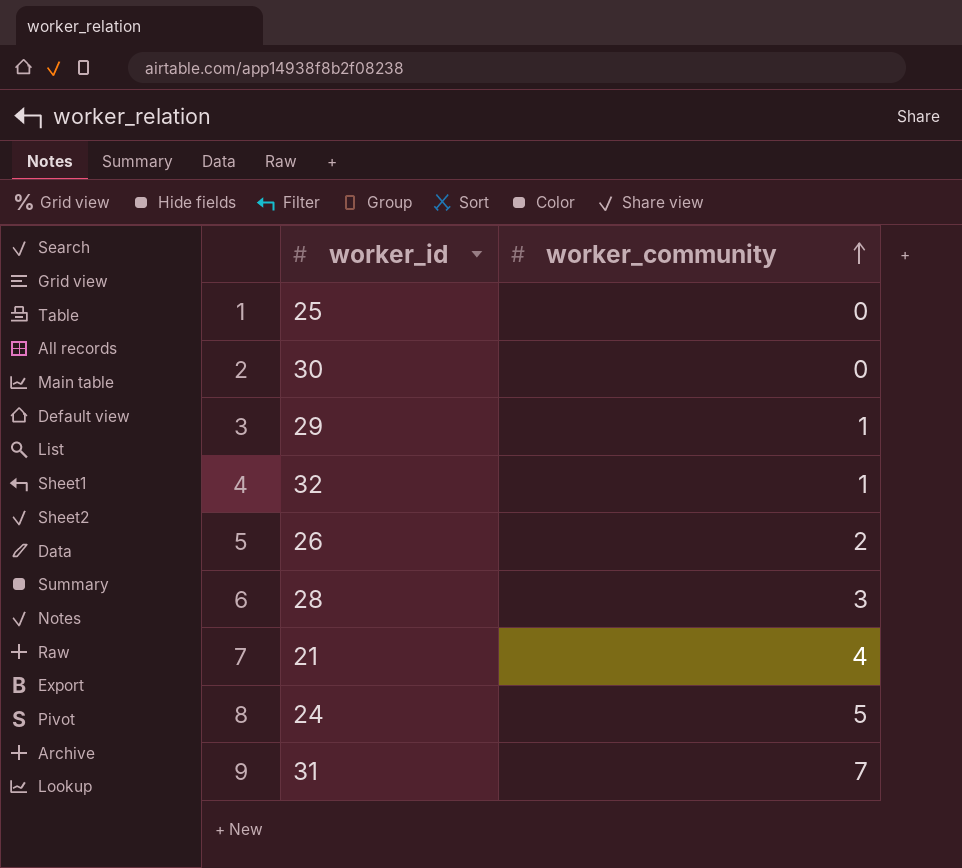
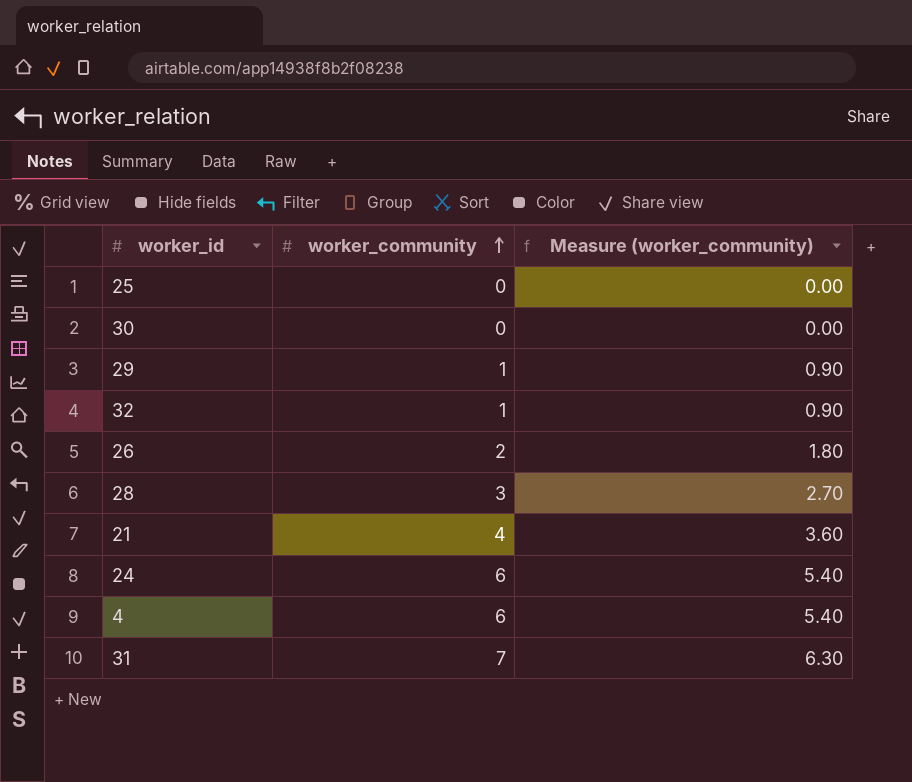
column Measure (worker_community) | formula: none -> [worker_community] * 0.9
24 | worker_community: 5 -> 6
row 4: none -> 6 | 5.40

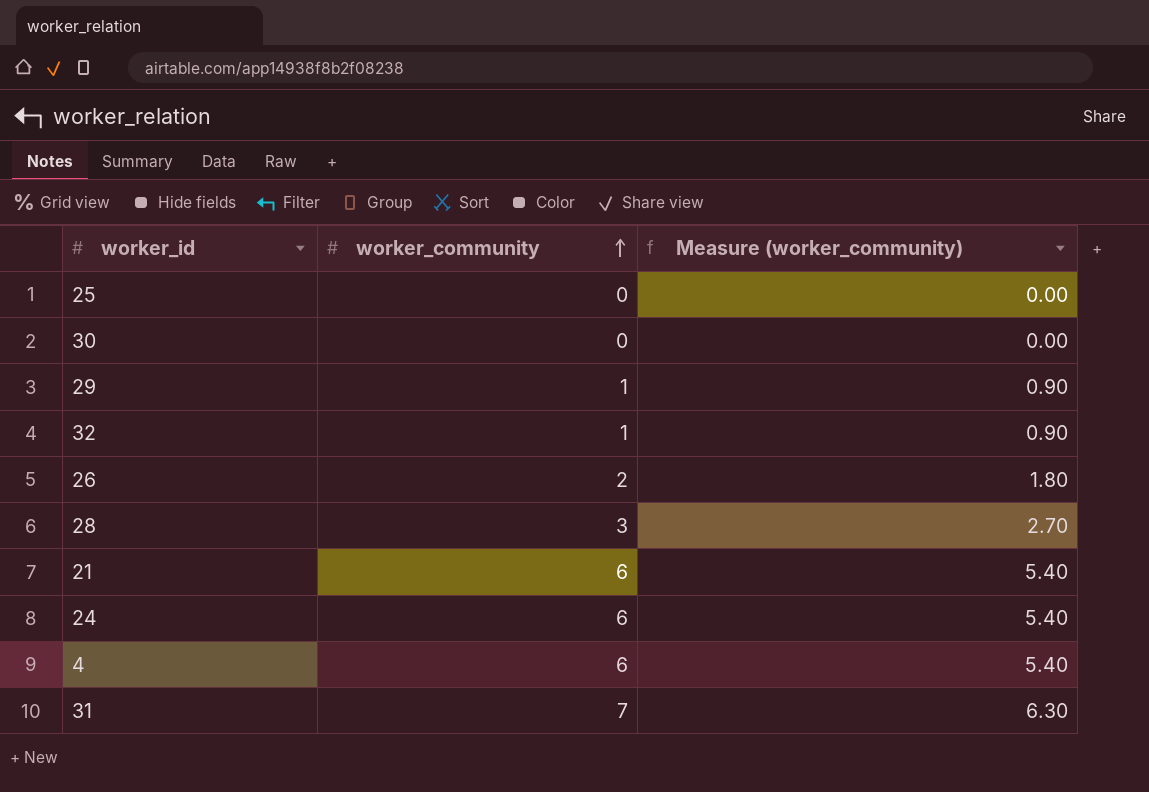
21 | worker_community: 4 -> 6
21 | Measure (worker_community): 3.60 -> 5.40

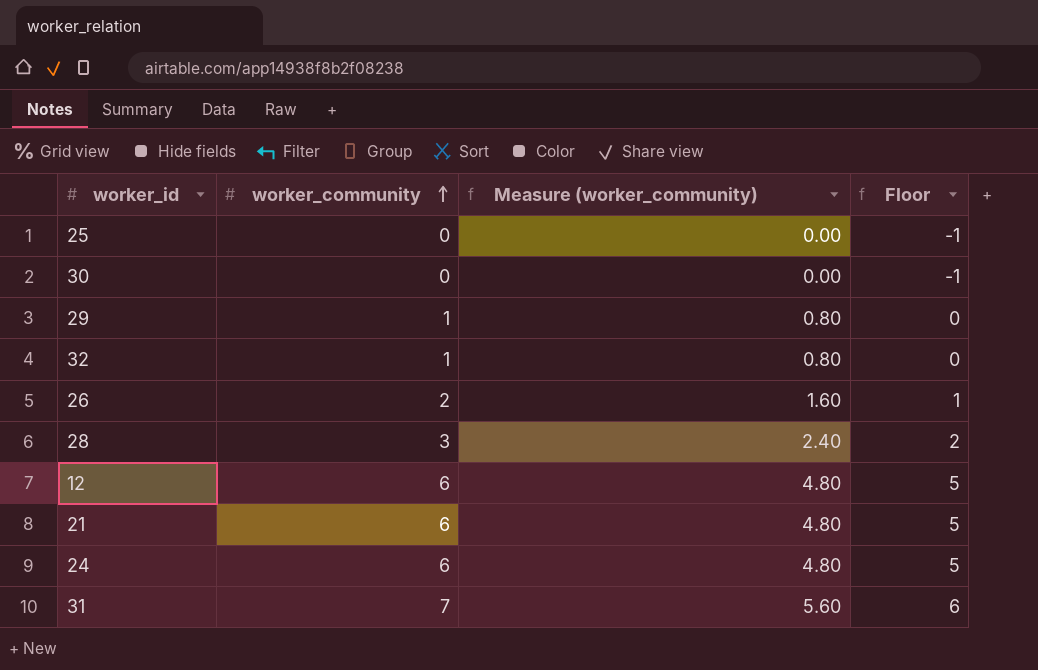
column Measure (worker_community) | formula: [worker_community] * 0.9 -> [worker_community] * 0.8
column Floor | formula: none -> [worker_community] - 1
row 4: 6 | 5.40 -> none
row 12: none -> 6 | 4.80 | 5

